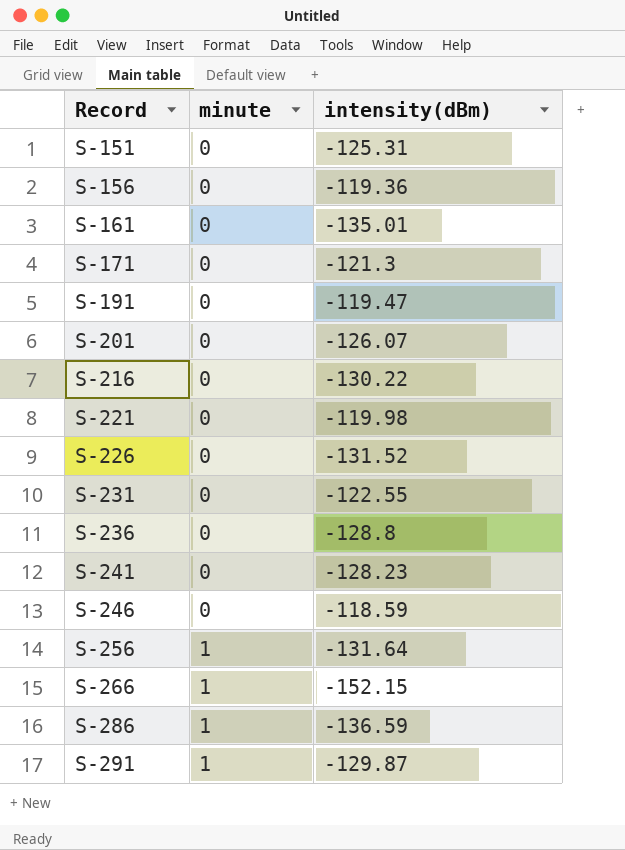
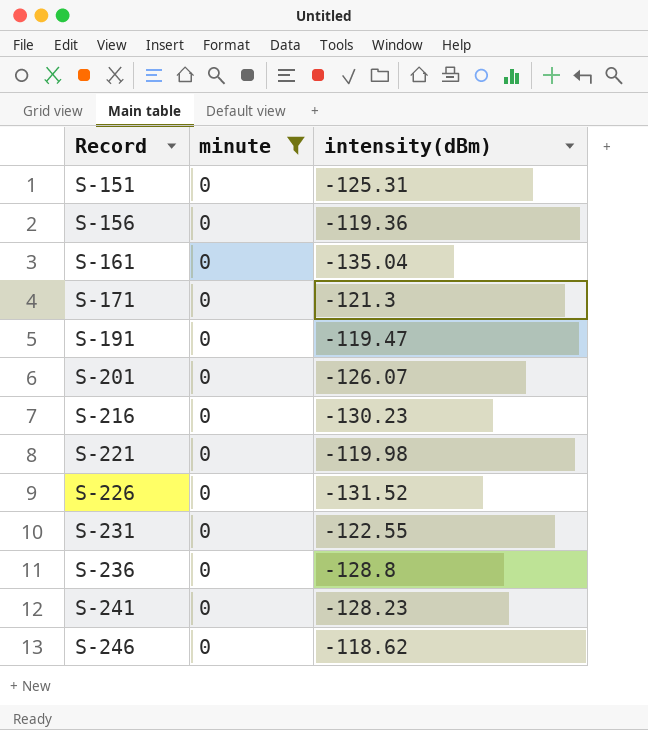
filter: none -> minute = 0
S-161 | intensity(dBm): -135.01 -> -135.04
S-216 | intensity(dBm): -130.22 -> -130.23
S-246 | intensity(dBm): -118.59 -> -118.62

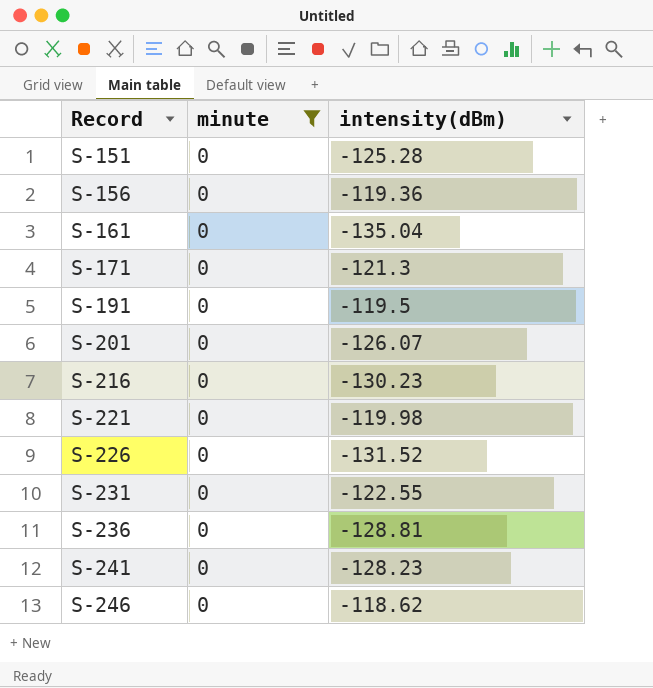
S-151 | intensity(dBm): -125.31 -> -125.28
S-191 | intensity(dBm): -119.47 -> -119.5
S-236 | intensity(dBm): -128.8 -> -128.81

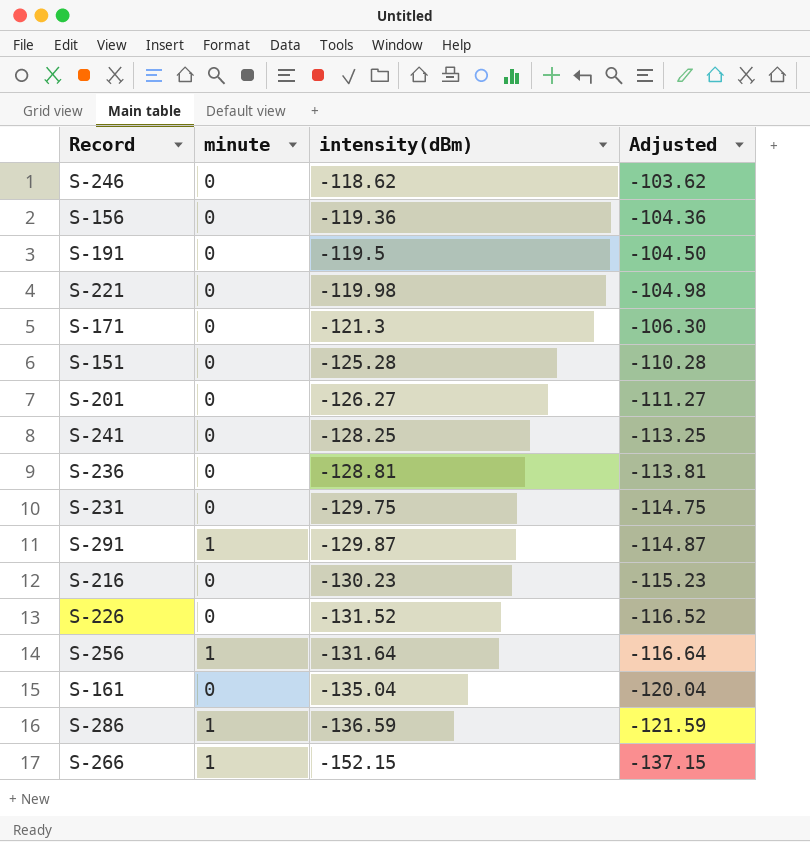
filter: minute = 0 -> none
row order: Record ascending -> intensity(dBm) descending
column Adjusted | formula: none -> [intensity(dBm)] + 15
S-201 | intensity(dBm): -126.07 -> -126.27
S-241 | intensity(dBm): -128.23 -> -128.25
S-231 | intensity(dBm): -122.55 -> -129.75

